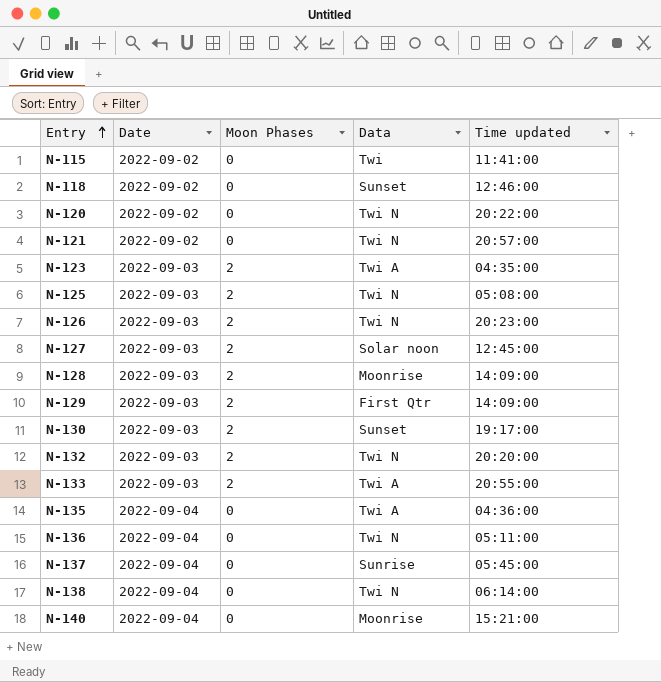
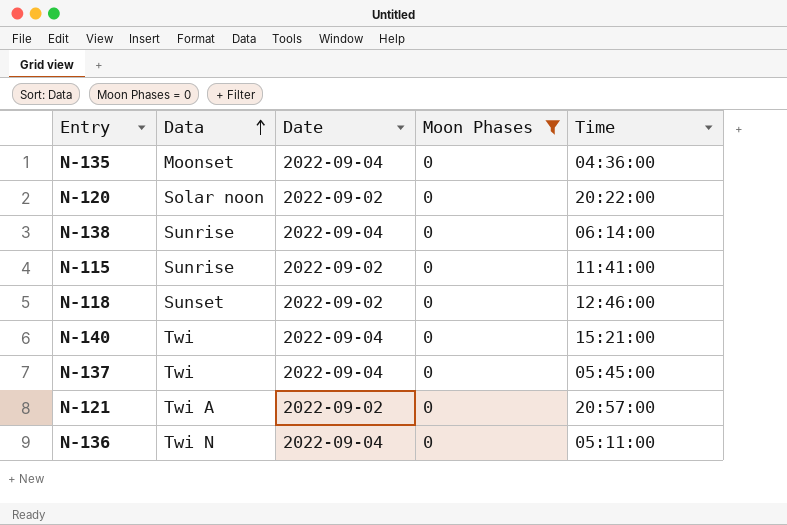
filter: none -> Moon Phases = 0
row order: Entry ascending -> Data ascending
column Data | position: 4 -> 2
column name: Time updated -> Time
N-135 | Data: Twi A -> Moonset
N-120 | Data: Twi N -> Solar noon
N-138 | Data: Twi N -> Sunrise
N-115 | Data: Twi -> Sunrise
N-140 | Data: Moonrise -> Twi
N-137 | Data: Sunrise -> Twi
N-121 | Data: Twi N -> Twi A

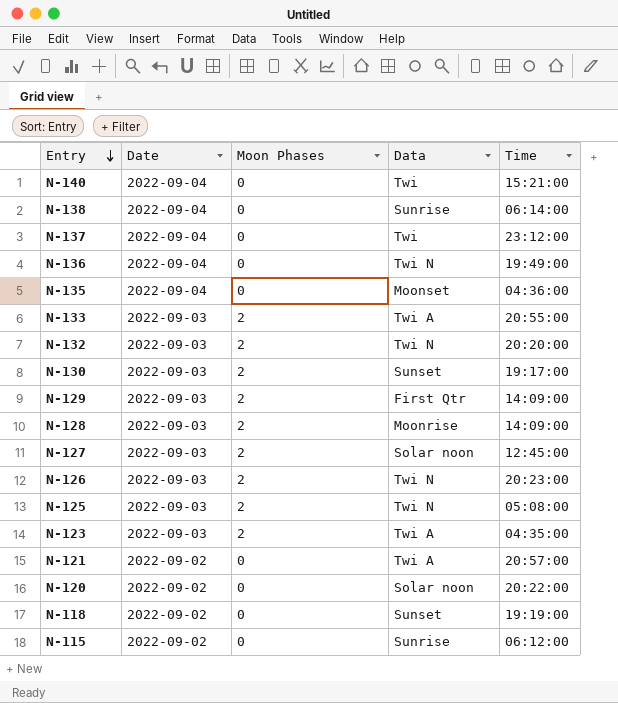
filter: Moon Phases = 0 -> none
row order: Data ascending -> Entry descending
column Data | position: 2 -> 4
N-137 | Time: 05:45:00 -> 23:12:00
N-136 | Time: 05:11:00 -> 19:49:00
N-118 | Time: 12:46:00 -> 19:19:00
N-115 | Time: 11:41:00 -> 06:12:00

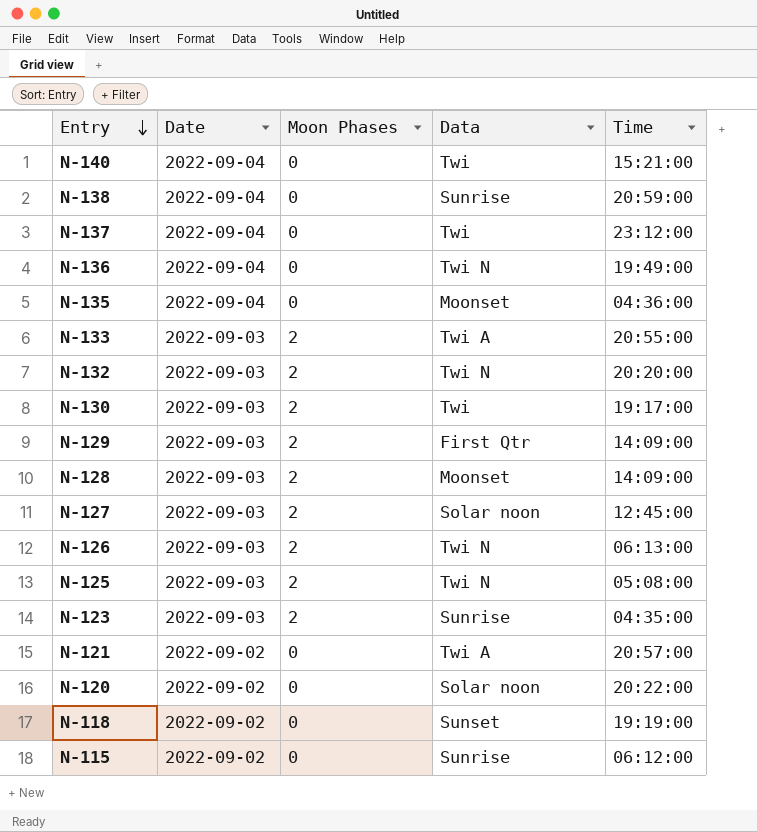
N-138 | Time: 06:14:00 -> 20:59:00
N-130 | Data: Sunset -> Twi
N-128 | Data: Moonrise -> Moonset
N-126 | Time: 20:23:00 -> 06:13:00
N-123 | Data: Twi A -> Sunrise

